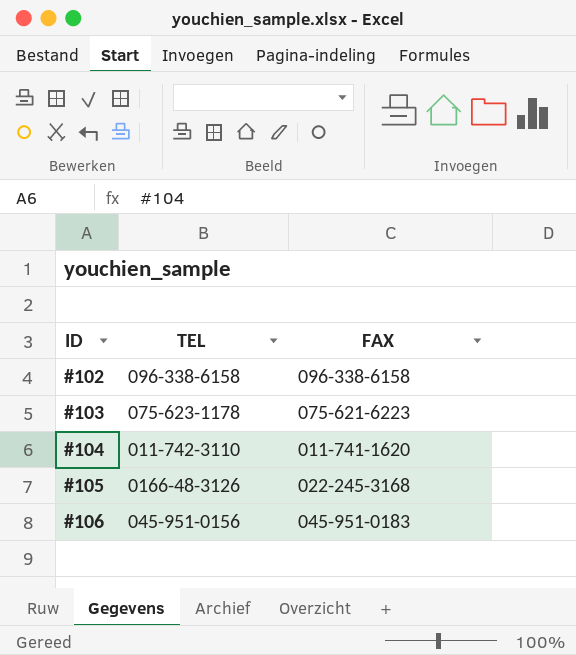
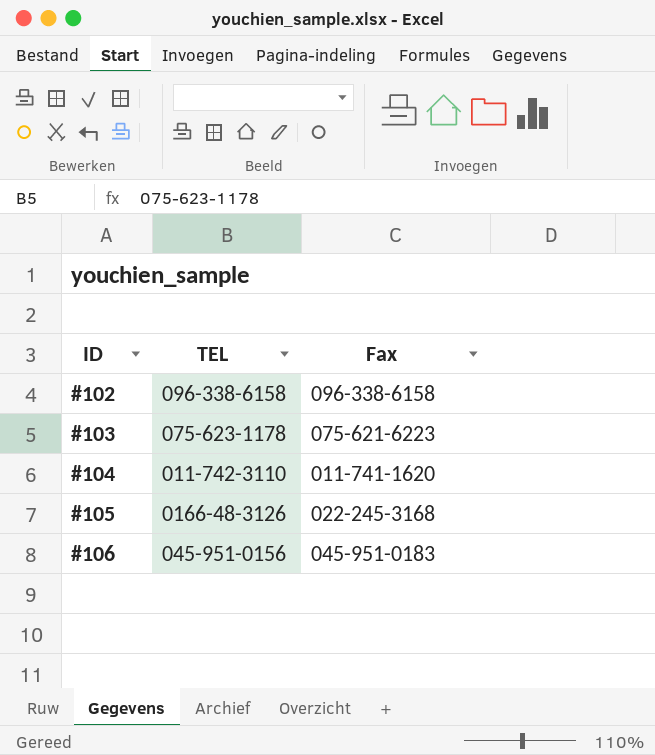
column name: FAX -> Fax

